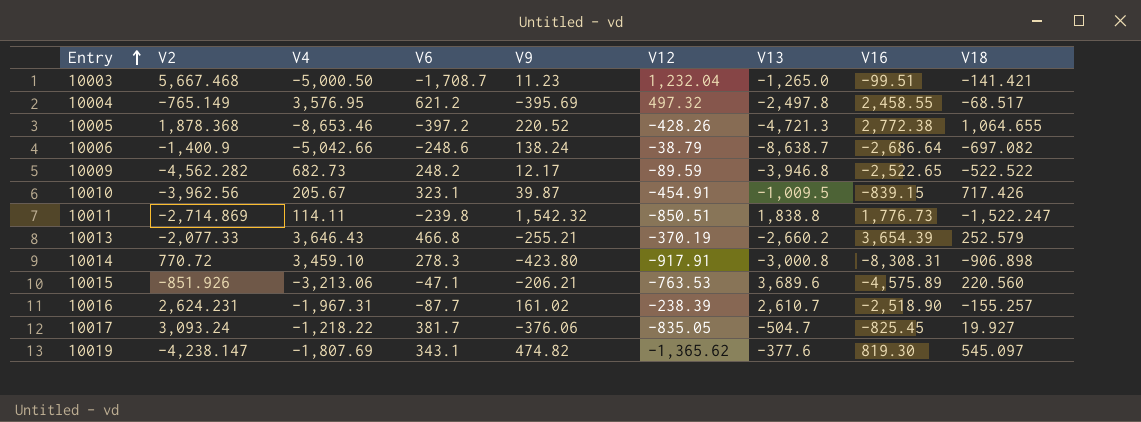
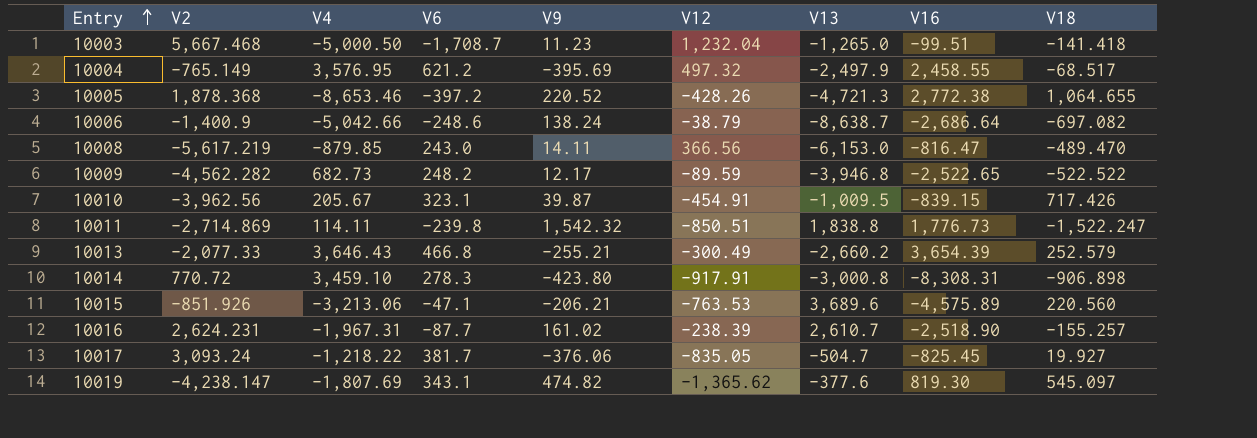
10003 | V18: -141.421 -> -141.418
10004 | V13: -2,497.8 -> -2,497.9
row 10008: none -> -5,617.219 | -879.85 | 243.0 | 14.11 | 366.56 | -6,153.0 | -816.47 | -489.470
10013 | V12: -370.19 -> -300.49

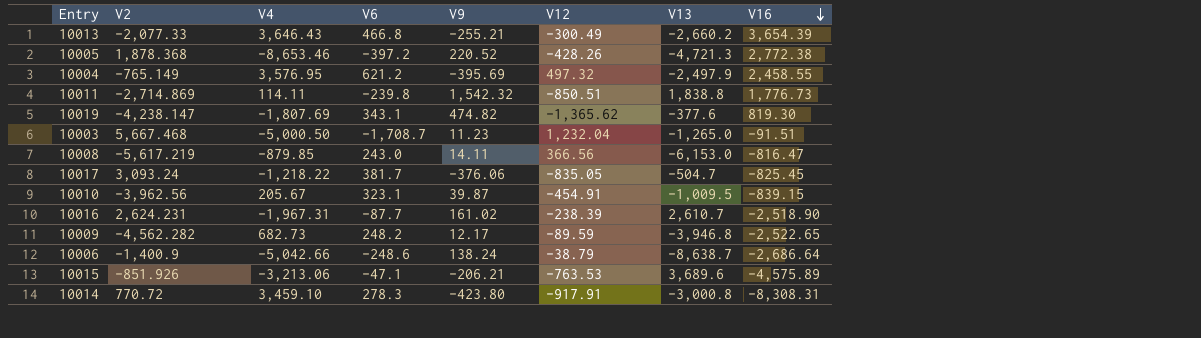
row order: Entry ascending -> V16 descending
column V18 | position: 9 -> none
10003 | V16: -99.51 -> -91.51

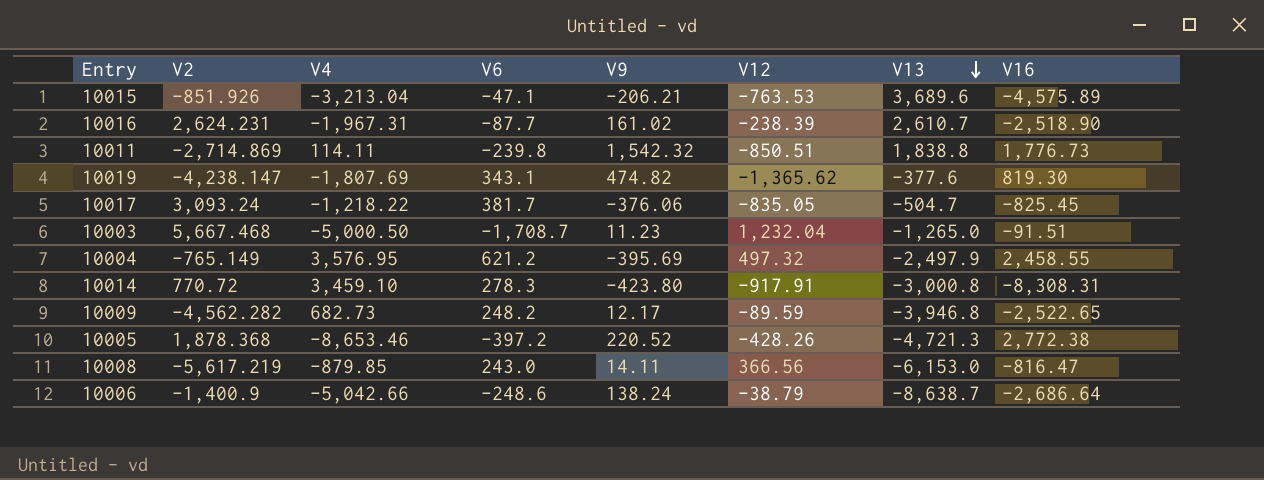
row order: V16 descending -> V13 descending
row 10013: -2,077.33 | 3,646.43 | 466.8 | -255.21 | -300.49 | -2,660.2 | 3,654.39 -> none
row 10010: -3,962.56 | 205.67 | 323.1 | 39.87 | -454.91 | -1,009.5 | -839.15 -> none
10015 | V4: -3,213.06 -> -3,213.04

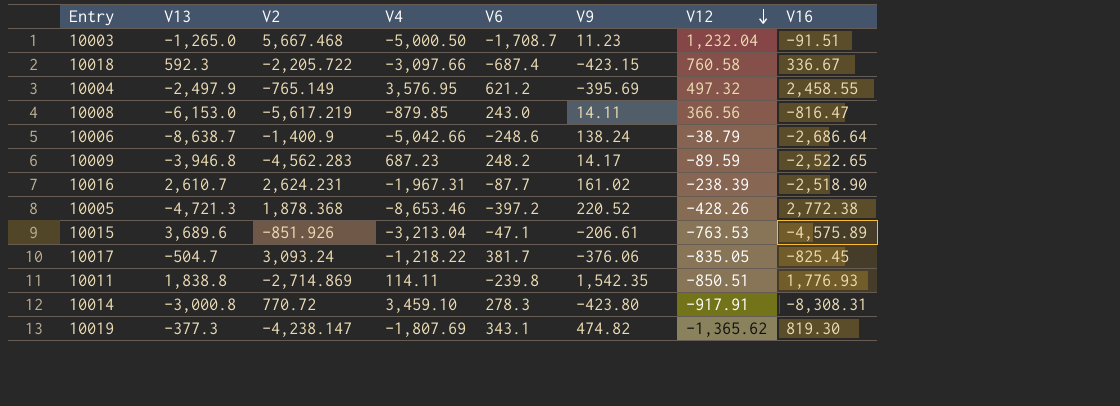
row order: V13 descending -> V12 descending
column V13 | position: 7 -> 2
row 10018: none -> 592.3 | -2,205.722 | -3,097.66 | -687.4 | -423.15 | 760.58 | 336.67
10009 | V2: -4,562.282 -> -4,562.283
10009 | V4: 682.73 -> 687.23
10009 | V9: 12.17 -> 14.17
10015 | V9: -206.21 -> -206.61
10011 | V9: 1,542.32 -> 1,542.35
10011 | V16: 1,776.73 -> 1,776.93
10019 | V13: -377.6 -> -377.3

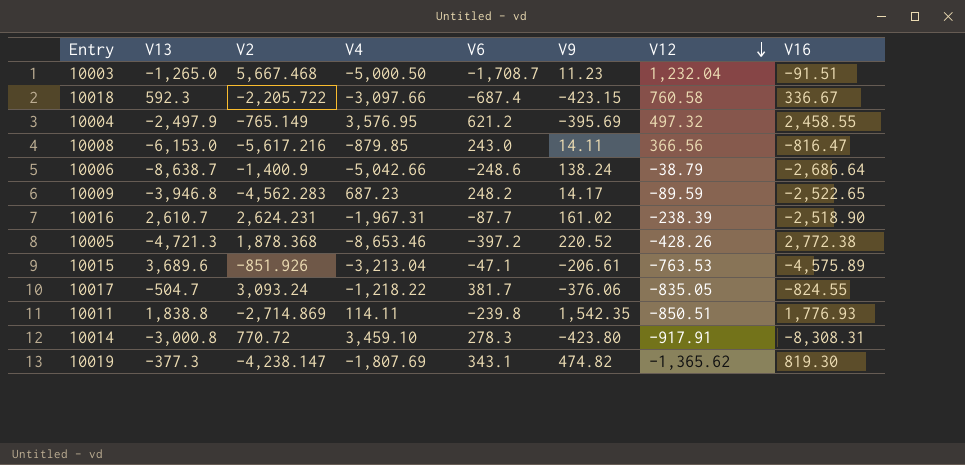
10008 | V2: -5,617.219 -> -5,617.216
10017 | V16: -825.45 -> -824.55

